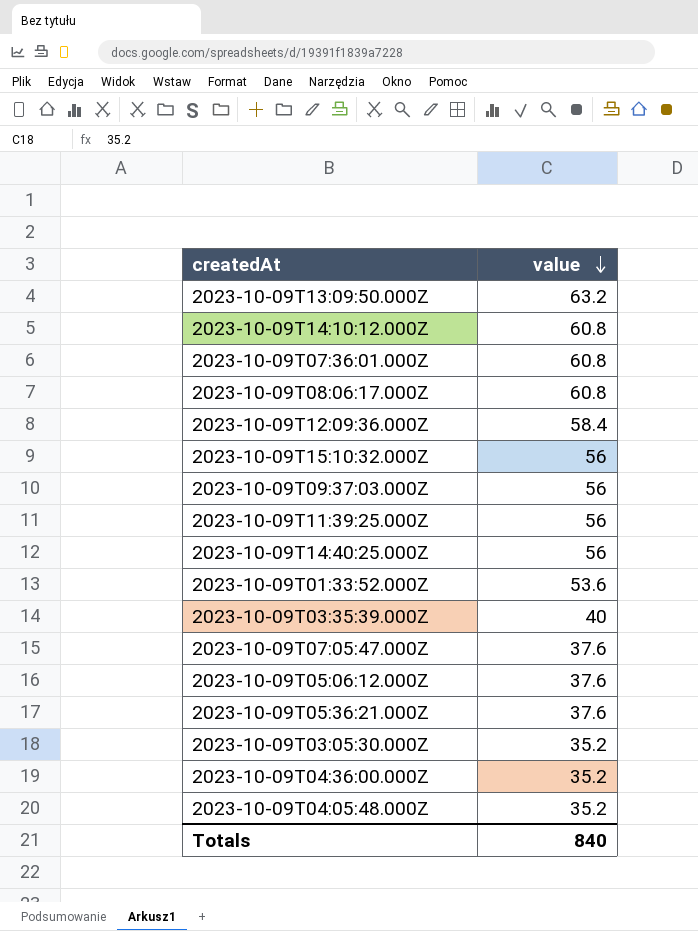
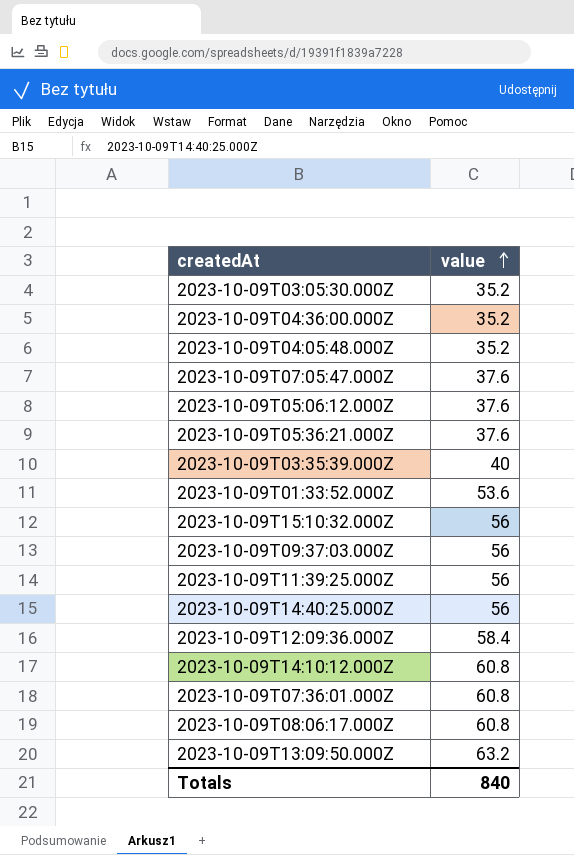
row order: value descending -> value ascending

